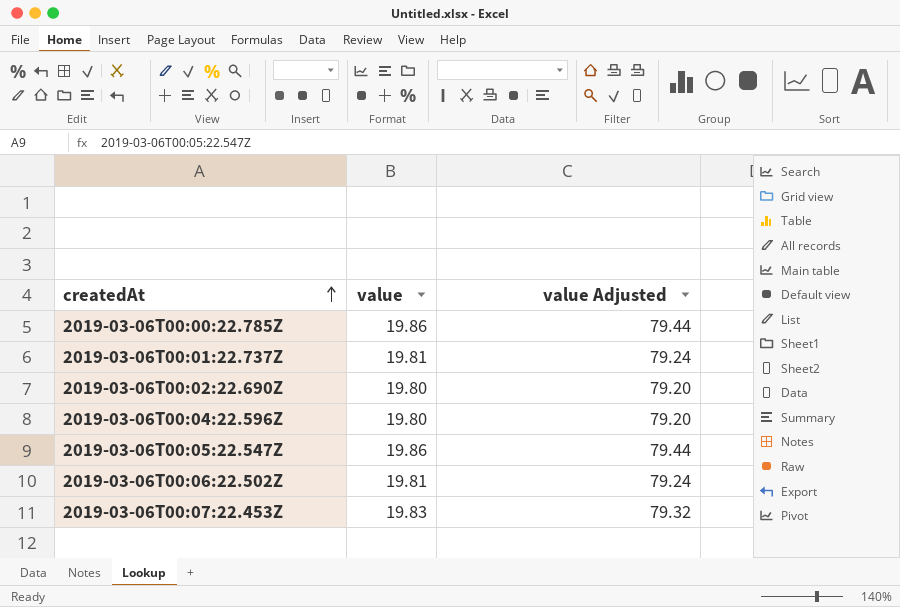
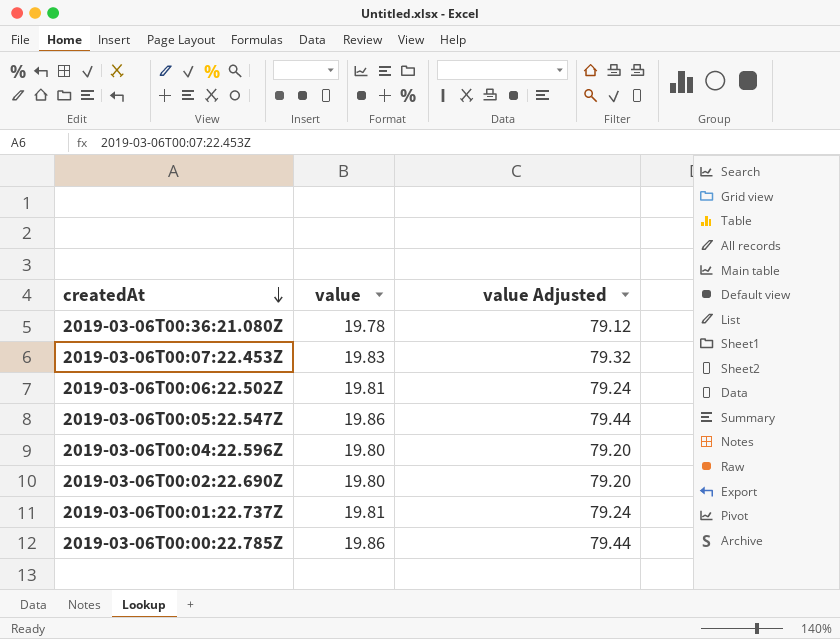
row order: createdAt ascending -> createdAt descending
row 2019-03-06T00:36:21.080Z: none -> 19.78 | 79.12

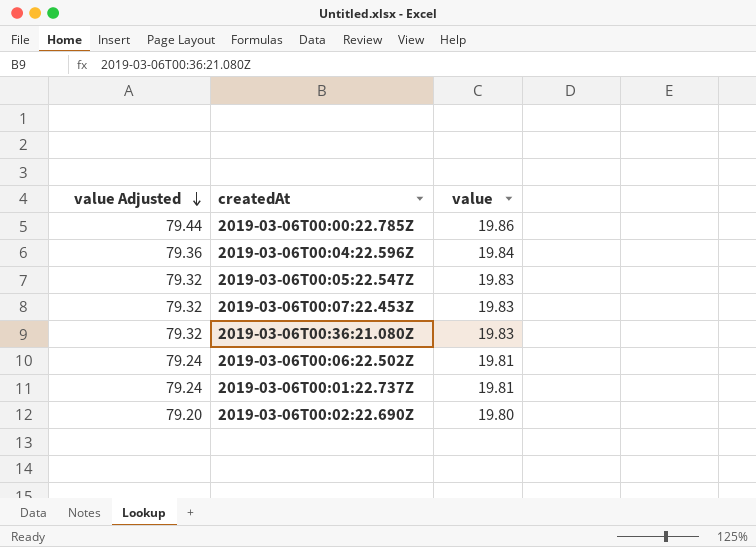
row order: createdAt descending -> value Adjusted descending
column value Adjusted | position: 3 -> 1
2019-03-06T00:04:22.596Z | value Adjusted: 79.20 -> 79.36
2019-03-06T00:04:22.596Z | value: 19.80 -> 19.84
2019-03-06T00:05:22.547Z | value Adjusted: 79.44 -> 79.32
2019-03-06T00:05:22.547Z | value: 19.86 -> 19.83
2019-03-06T00:36:21.080Z | value Adjusted: 79.12 -> 79.32
2019-03-06T00:36:21.080Z | value: 19.78 -> 19.83

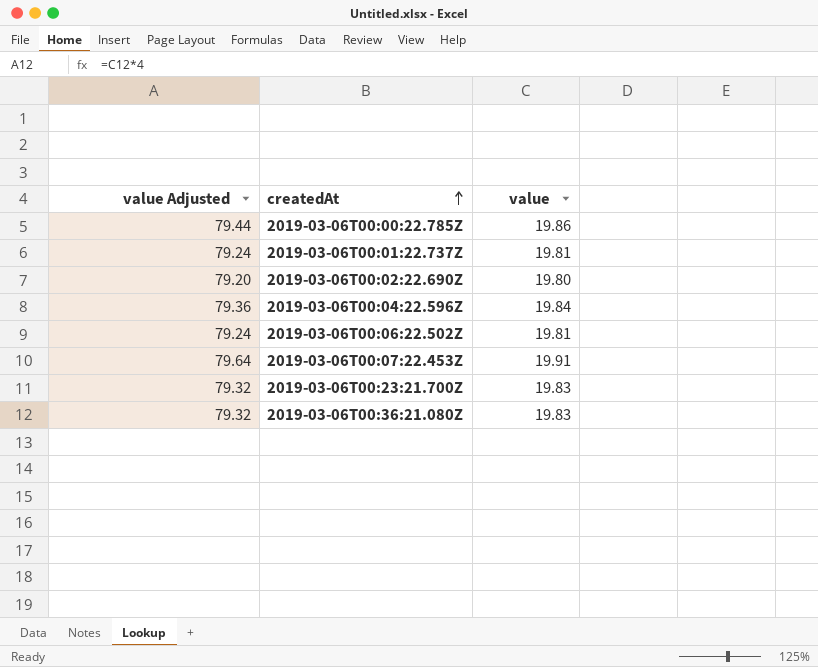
row order: value Adjusted descending -> createdAt ascending
row 2019-03-06T00:05:22.547Z: 79.32 | 19.83 -> none
2019-03-06T00:07:22.453Z | value Adjusted: 79.32 -> 79.64
2019-03-06T00:07:22.453Z | value: 19.83 -> 19.91
row 2019-03-06T00:23:21.700Z: none -> 79.32 | 19.83

